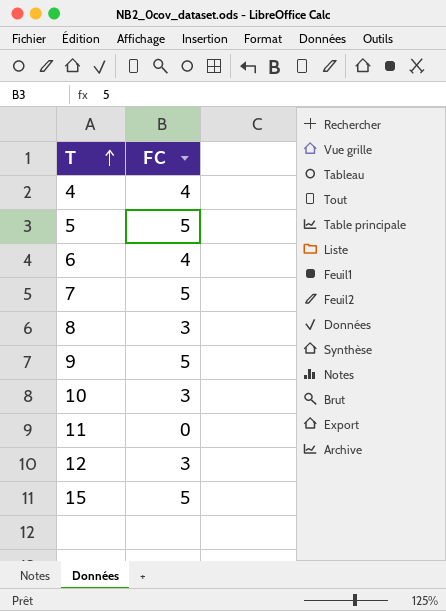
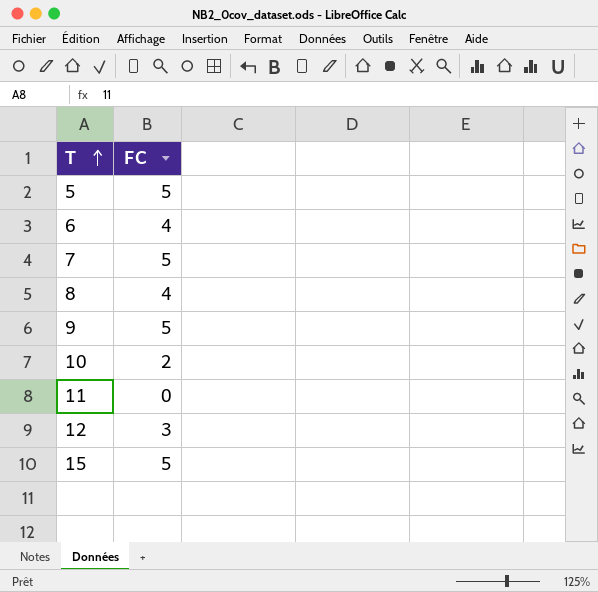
row 4: 4 -> none
8 | FC: 3 -> 4
10 | FC: 3 -> 2

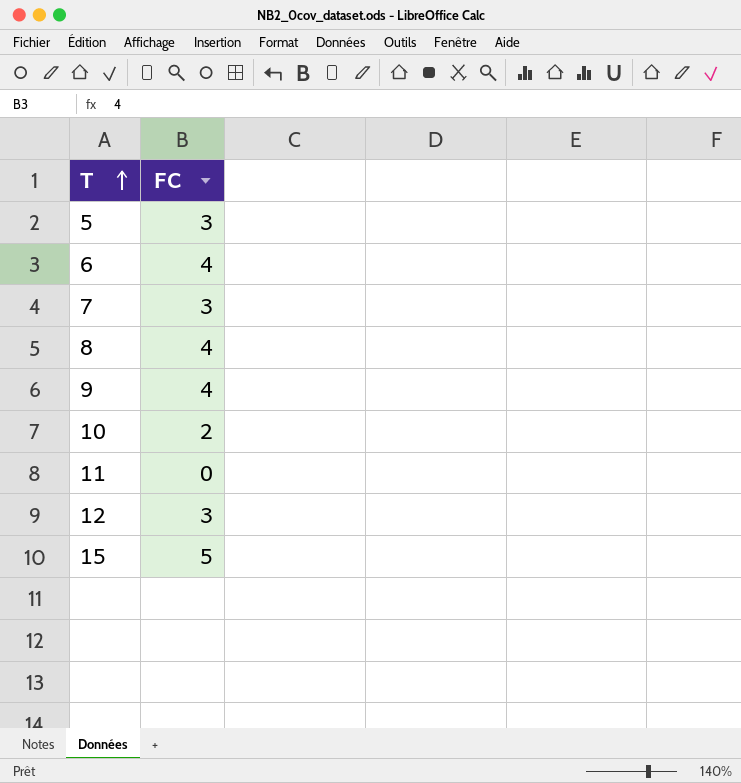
5 | FC: 5 -> 3
7 | FC: 5 -> 3
9 | FC: 5 -> 4

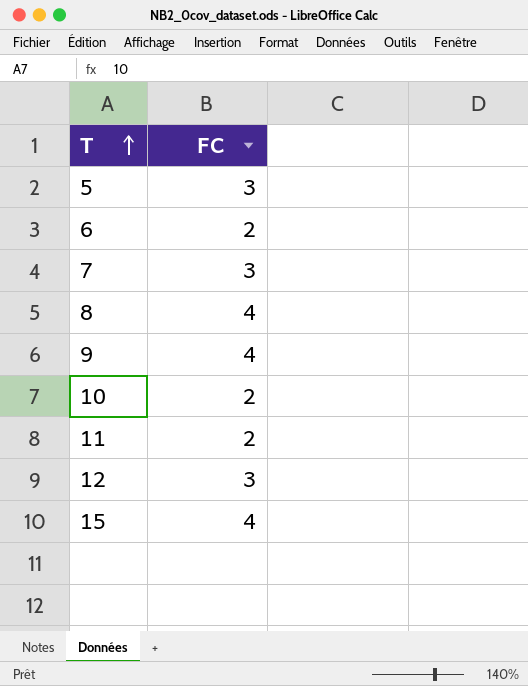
6 | FC: 4 -> 2
11 | FC: 0 -> 2
15 | FC: 5 -> 4

